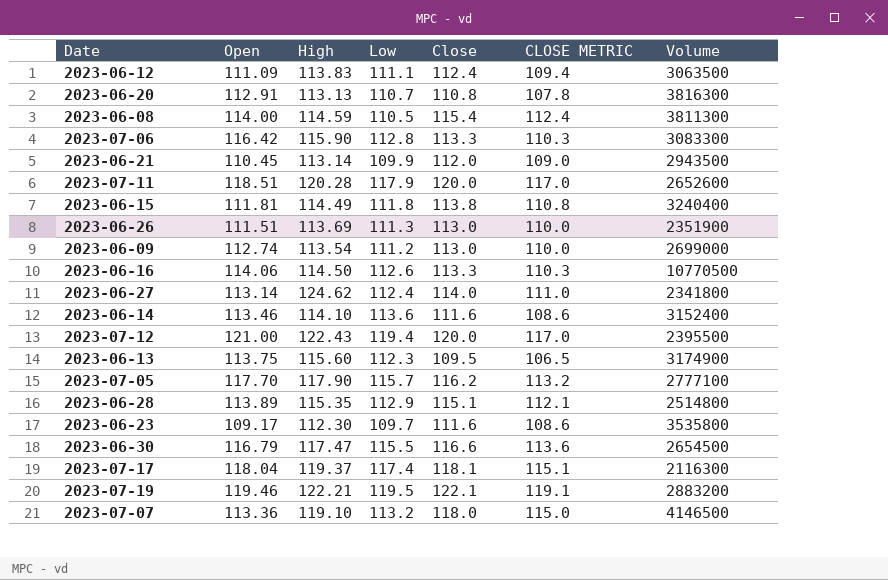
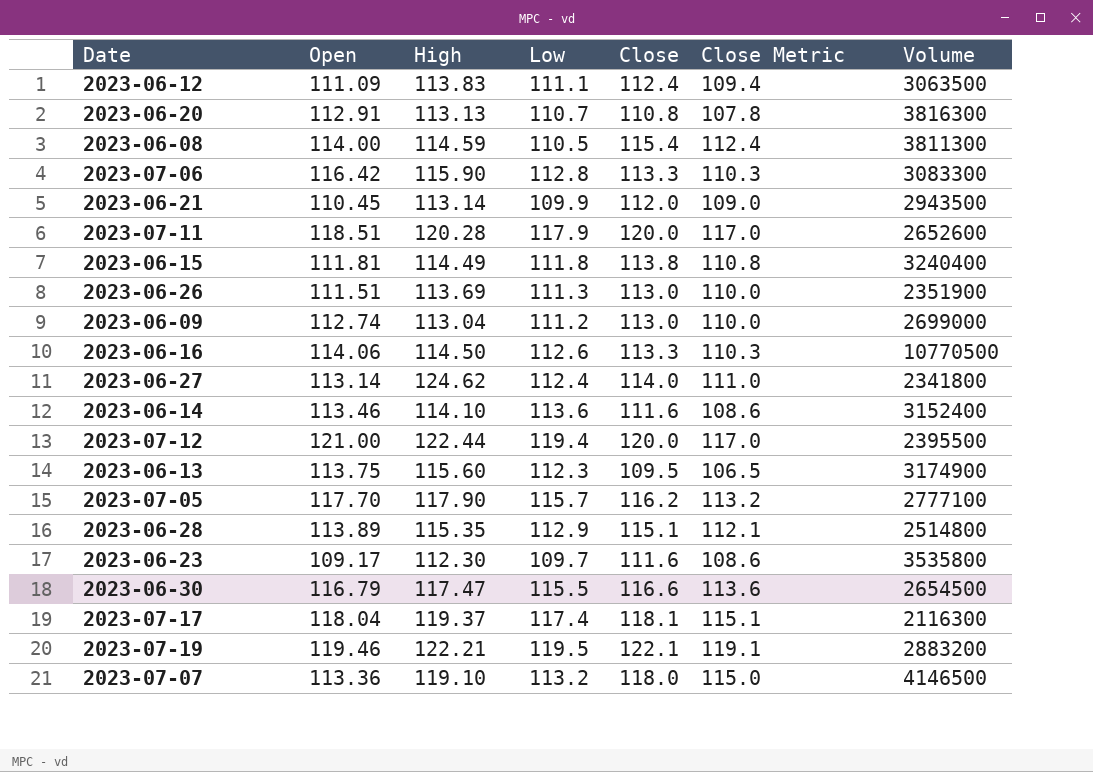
column name: CLOSE METRIC -> Close Metric
2023-06-09 | High: 113.54 -> 113.04
2023-07-12 | High: 122.43 -> 122.44

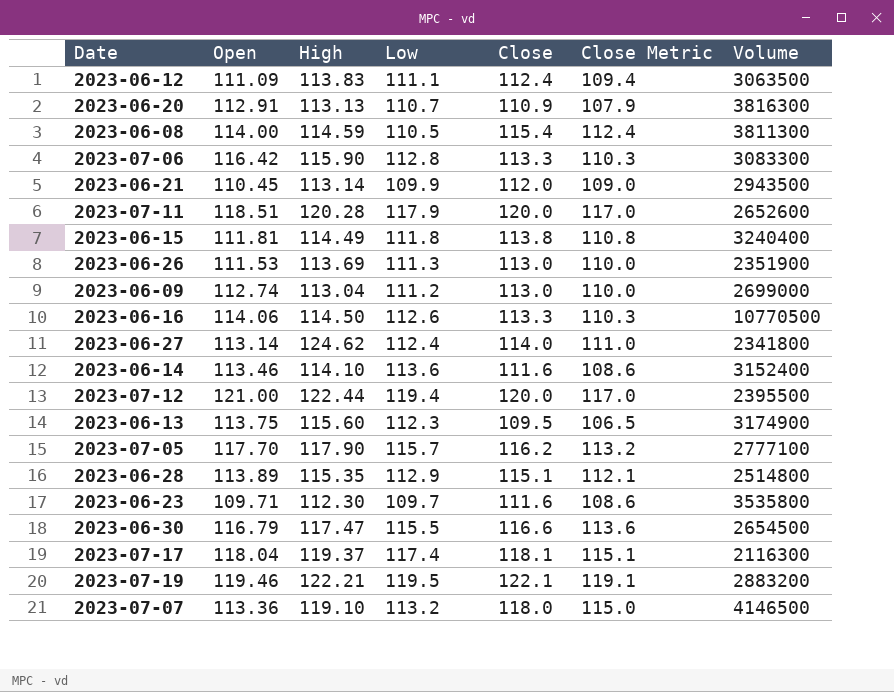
2023-06-20 | Close: 110.8 -> 110.9
2023-06-20 | Close Metric: 107.8 -> 107.9
2023-06-26 | Open: 111.51 -> 111.53
2023-06-23 | Open: 109.17 -> 109.71

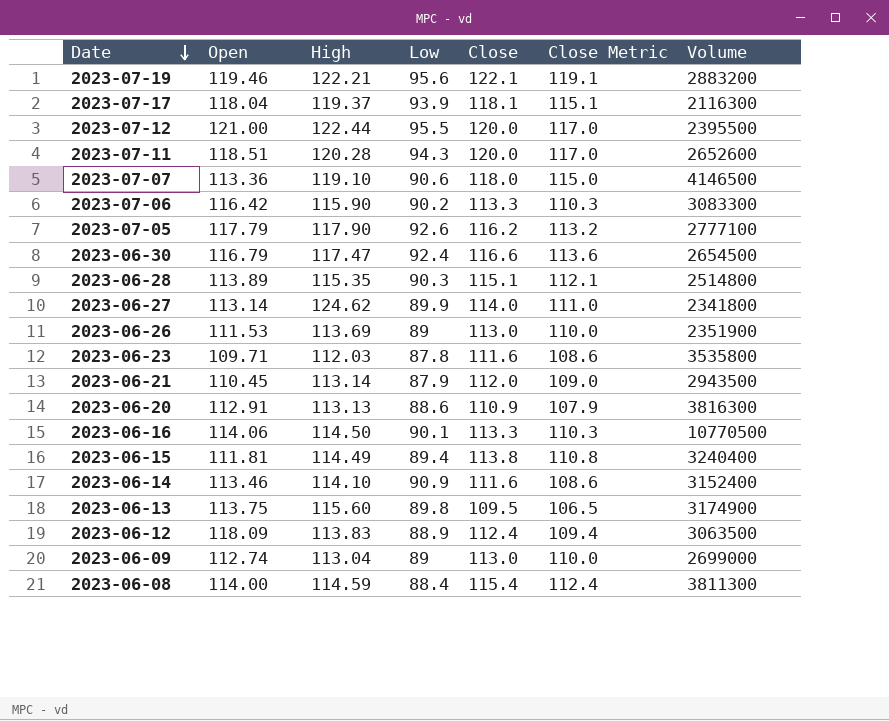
row order: none -> Date descending
2023-07-19 | Low: 119.5 -> 95.6
2023-07-17 | Low: 117.4 -> 93.9
2023-07-12 | Low: 119.4 -> 95.5
2023-07-11 | Low: 117.9 -> 94.3
2023-07-07 | Low: 113.2 -> 90.6
2023-07-06 | Low: 112.8 -> 90.2
2023-07-05 | Open: 117.70 -> 117.79
2023-07-05 | Low: 115.7 -> 92.6
2023-06-30 | Low: 115.5 -> 92.4
2023-06-28 | Low: 112.9 -> 90.3
2023-06-27 | Low: 112.4 -> 89.9
2023-06-26 | Low: 111.3 -> 89
2023-06-23 | High: 112.30 -> 112.03
2023-06-23 | Low: 109.7 -> 87.8
2023-06-21 | Low: 109.9 -> 87.9
2023-06-20 | Low: 110.7 -> 88.6
2023-06-16 | Low: 112.6 -> 90.1
2023-06-15 | Low: 111.8 -> 89.4
2023-06-14 | Low: 113.6 -> 90.9
2023-06-13 | Low: 112.3 -> 89.8
2023-06-12 | Open: 111.09 -> 118.09
2023-06-12 | Low: 111.1 -> 88.9
2023-06-09 | Low: 111.2 -> 89
2023-06-08 | Low: 110.5 -> 88.4

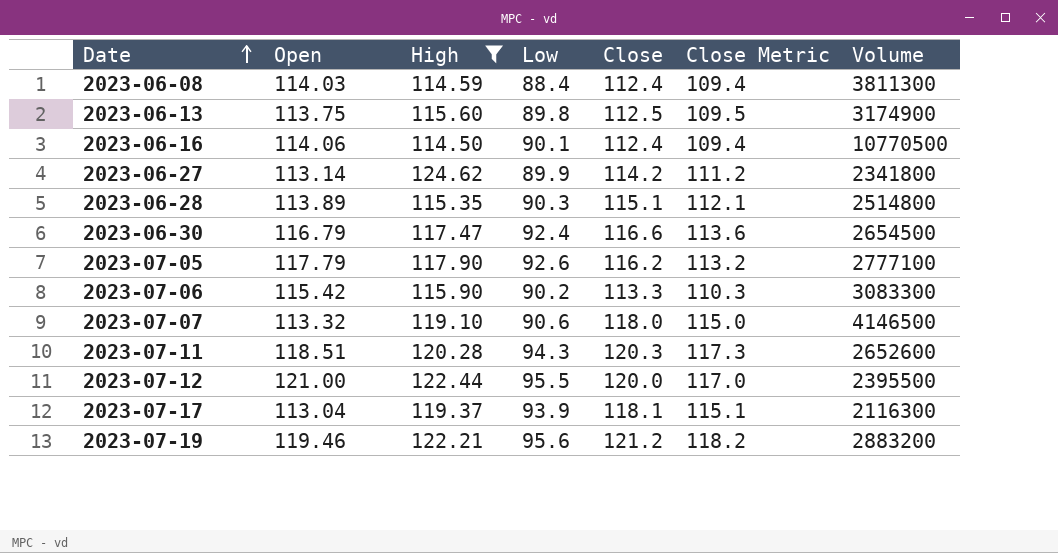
filter: none -> High >= 114.50
row order: Date descending -> Date ascending
2023-06-08 | Open: 114.00 -> 114.03
2023-06-08 | Close: 115.4 -> 112.4
2023-06-08 | Close Metric: 112.4 -> 109.4
2023-06-13 | Close: 109.5 -> 112.5
2023-06-13 | Close Metric: 106.5 -> 109.5
2023-06-16 | Close: 113.3 -> 112.4
2023-06-16 | Close Metric: 110.3 -> 109.4
2023-06-27 | Close: 114.0 -> 114.2
2023-06-27 | Close Metric: 111.0 -> 111.2
2023-07-06 | Open: 116.42 -> 115.42
2023-07-07 | Open: 113.36 -> 113.32
2023-07-11 | Close: 120.0 -> 120.3
2023-07-11 | Close Metric: 117.0 -> 117.3
2023-07-17 | Open: 118.04 -> 113.04
2023-07-19 | Close: 122.1 -> 121.2
2023-07-19 | Close Metric: 119.1 -> 118.2

